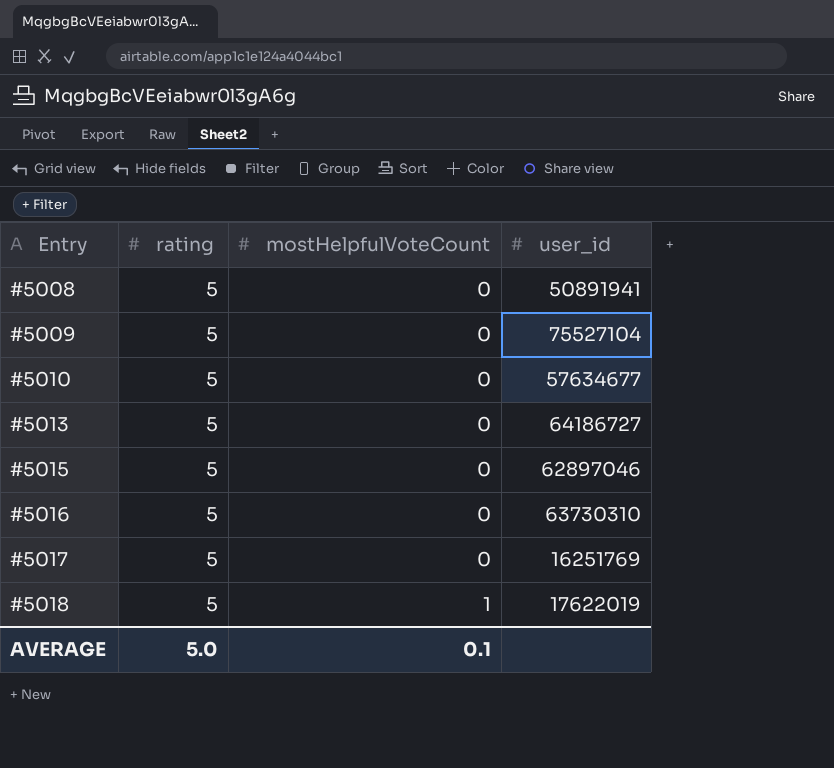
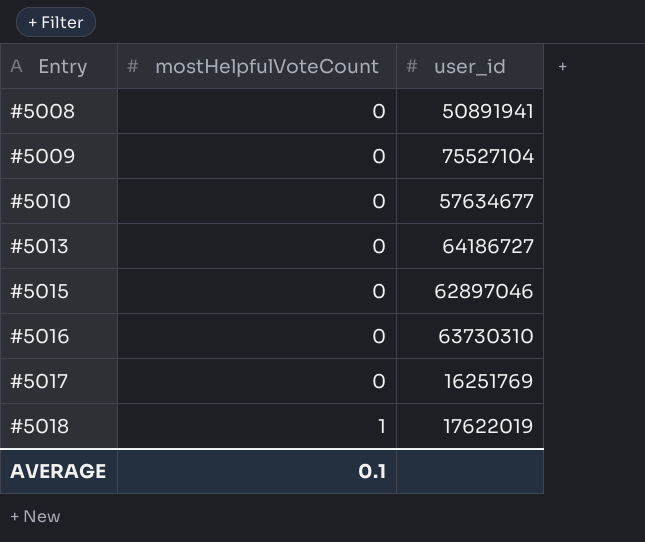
column rating | position: 2 -> none

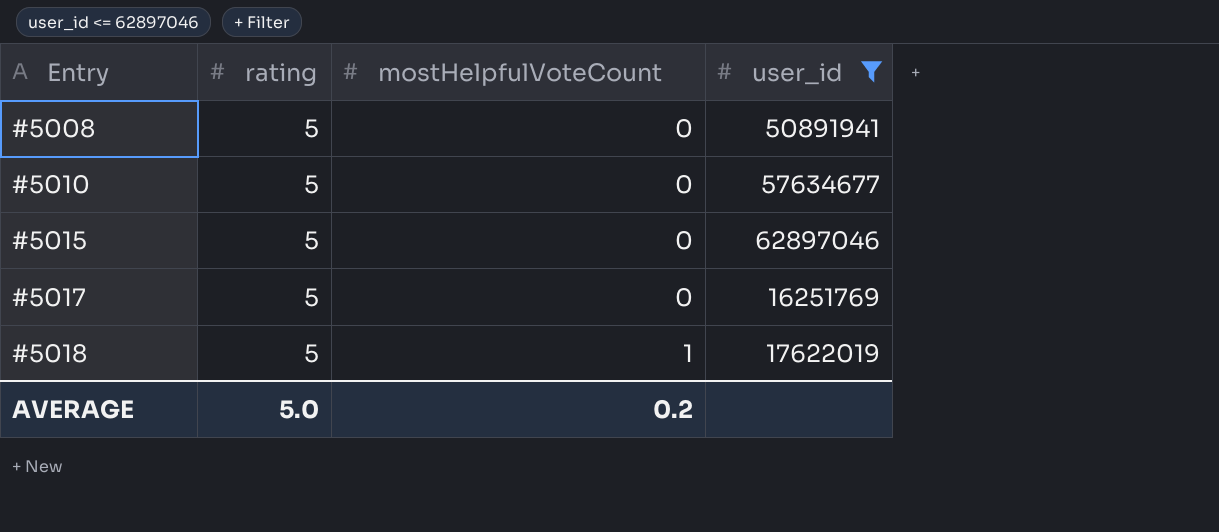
filter: none -> user_id <= 62897046
column rating | position: none -> 2
AVERAGE | mostHelpfulVoteCount: 0.1 -> 0.2

